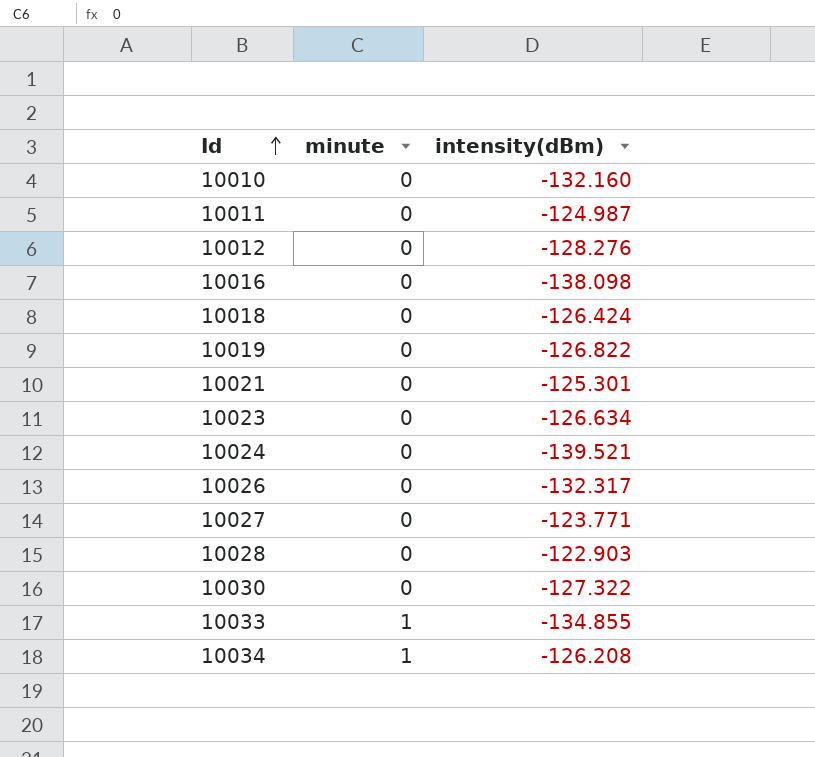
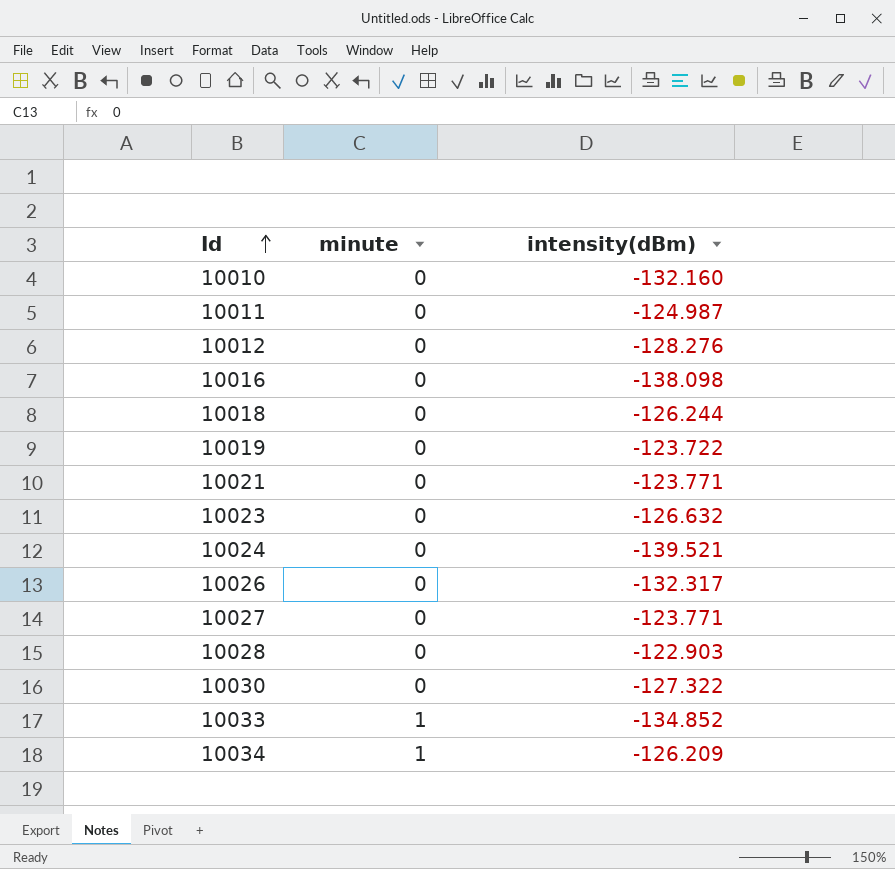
10018 | intensity(dBm): -126.424 -> -126.244
10019 | intensity(dBm): -126.822 -> -123.722
10021 | intensity(dBm): -125.301 -> -123.771
10023 | intensity(dBm): -126.634 -> -126.632
10033 | intensity(dBm): -134.855 -> -134.852
10034 | intensity(dBm): -126.208 -> -126.209

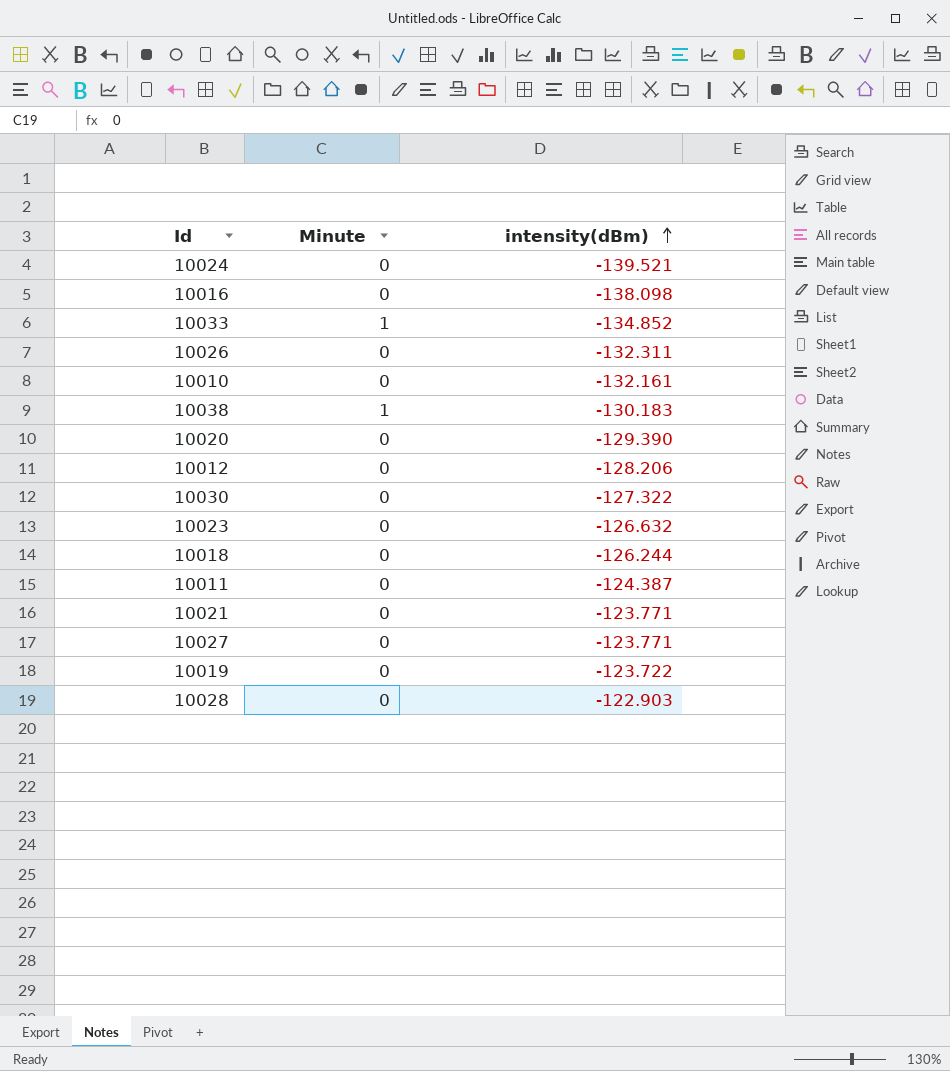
row order: Id ascending -> intensity(dBm) ascending
column name: minute -> Minute
row 10034: 1 | -126.209 -> none
10026 | intensity(dBm): -132.317 -> -132.311
10010 | intensity(dBm): -132.160 -> -132.161
row 10038: none -> 1 | -130.183
row 10020: none -> 0 | -129.390
10012 | intensity(dBm): -128.276 -> -128.206
10011 | intensity(dBm): -124.987 -> -124.387

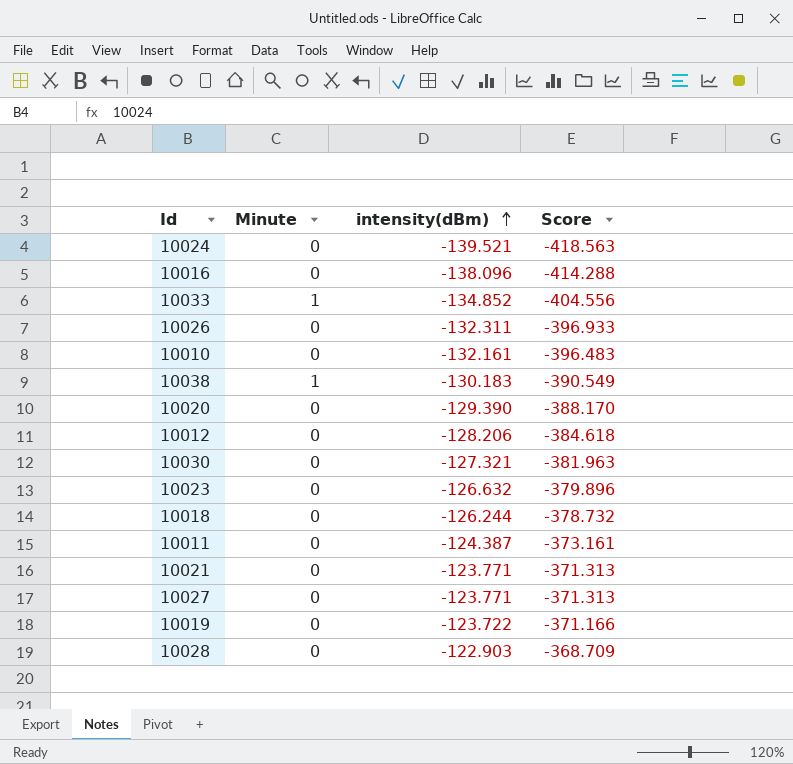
column Score | formula: none -> [intensity(dBm)] * 3
10016 | intensity(dBm): -138.098 -> -138.096
10030 | intensity(dBm): -127.322 -> -127.321

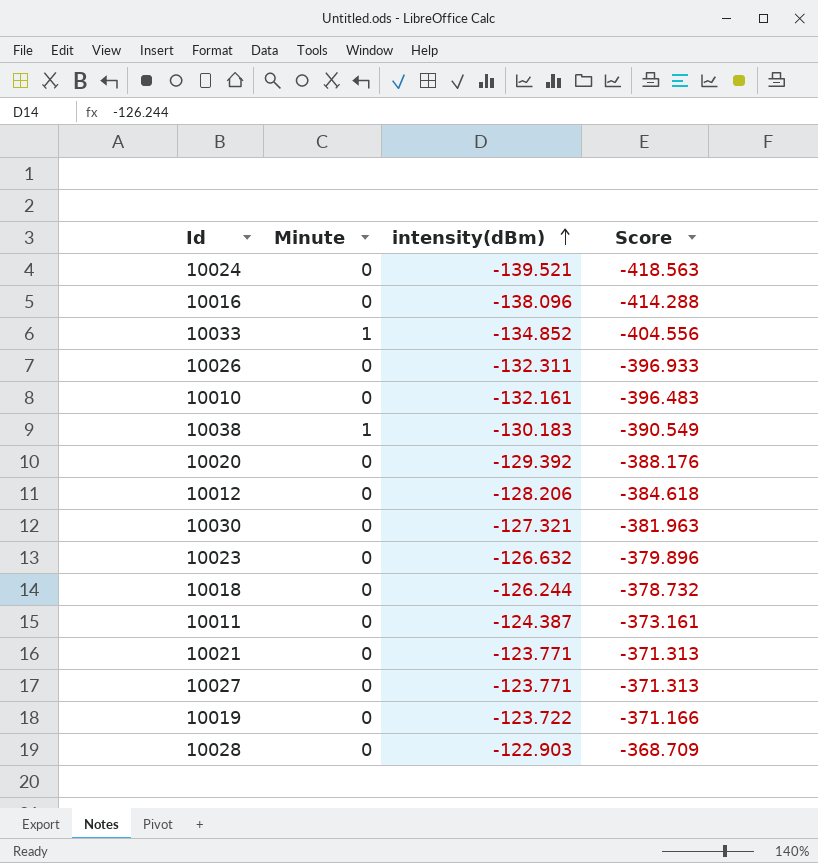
10020 | intensity(dBm): -129.390 -> -129.392
10020 | Score: -388.170 -> -388.176

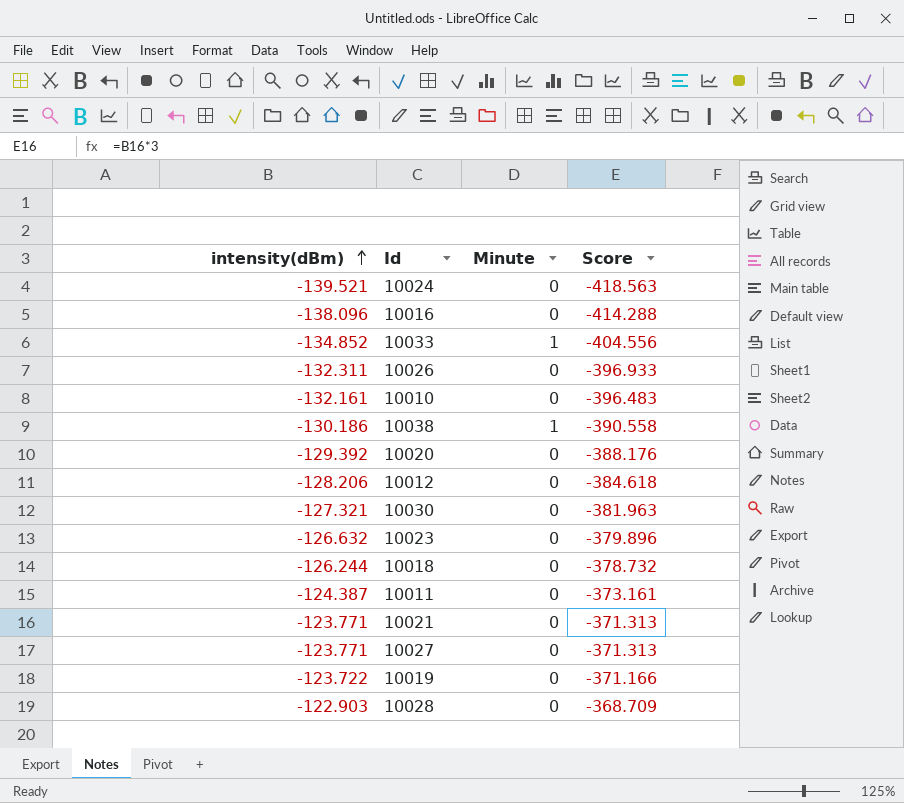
column intensity(dBm) | position: 3 -> 1
10038 | intensity(dBm): -130.183 -> -130.186
10038 | Score: -390.549 -> -390.558

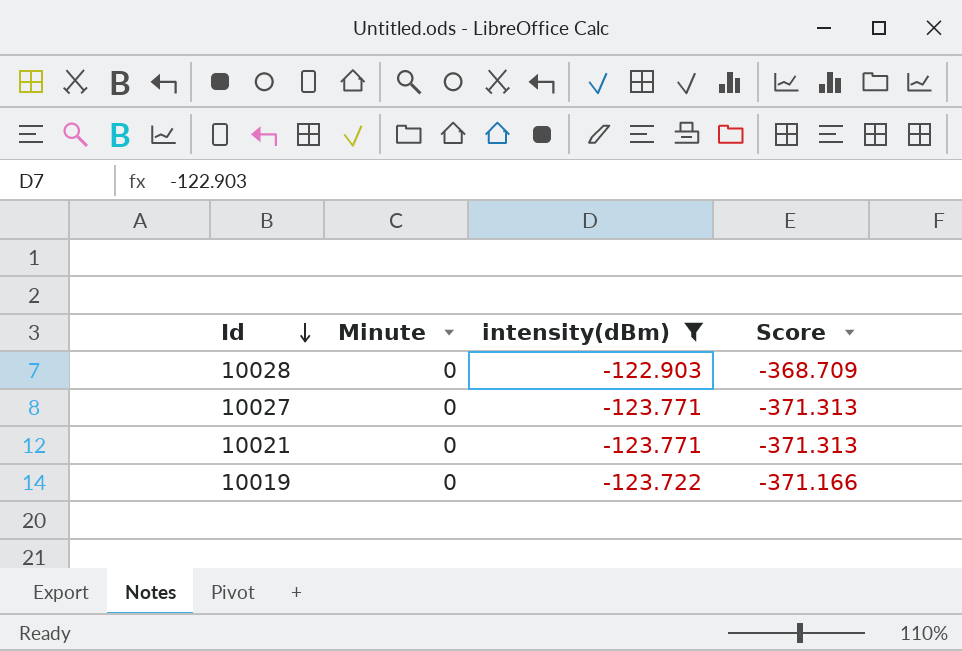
filter: none -> intensity(dBm) >= -123.771
row order: intensity(dBm) ascending -> Id descending
column intensity(dBm) | position: 1 -> 3

